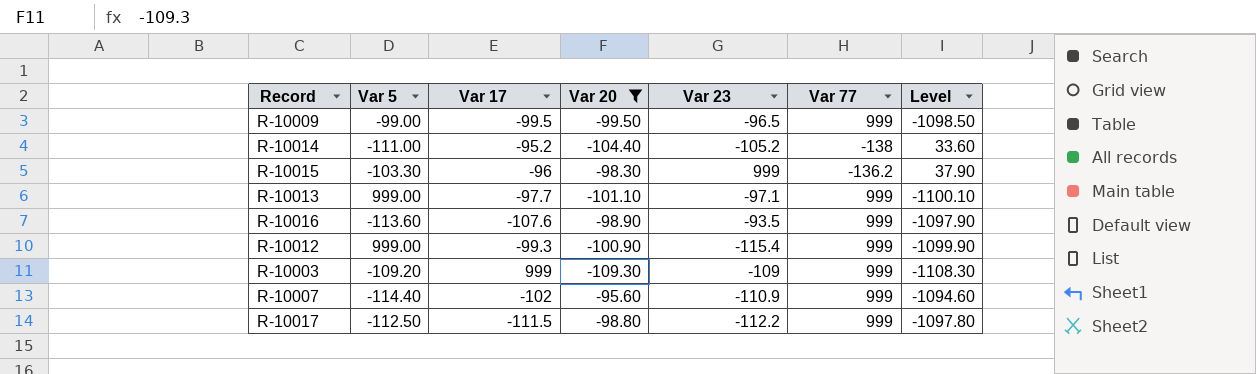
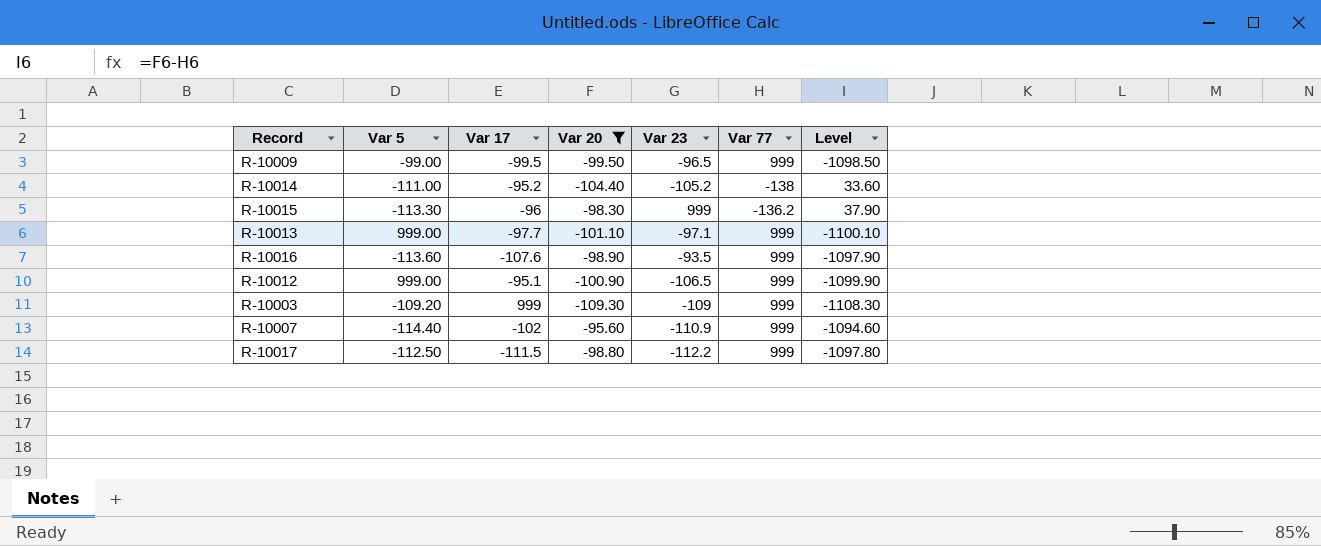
R-10015 | Var 5: -103.30 -> -113.30
R-10012 | Var 17: -99.3 -> -95.1
R-10012 | Var 23: -115.4 -> -106.5

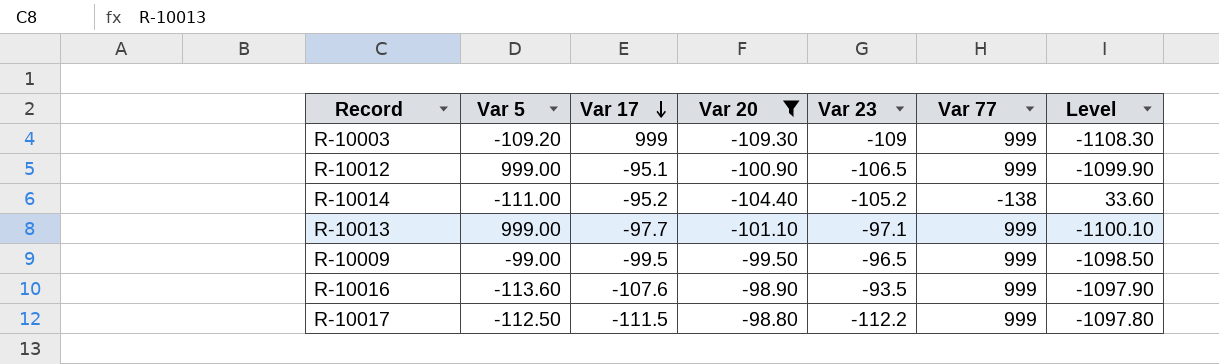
row order: none -> Var 17 descending
row R-10015: -113.30 | -96 | -98.30 | 999 | -136.2 | 37.90 -> none
row R-10007: -114.40 | -102 | -95.60 | -110.9 | 999 | -1094.60 -> none

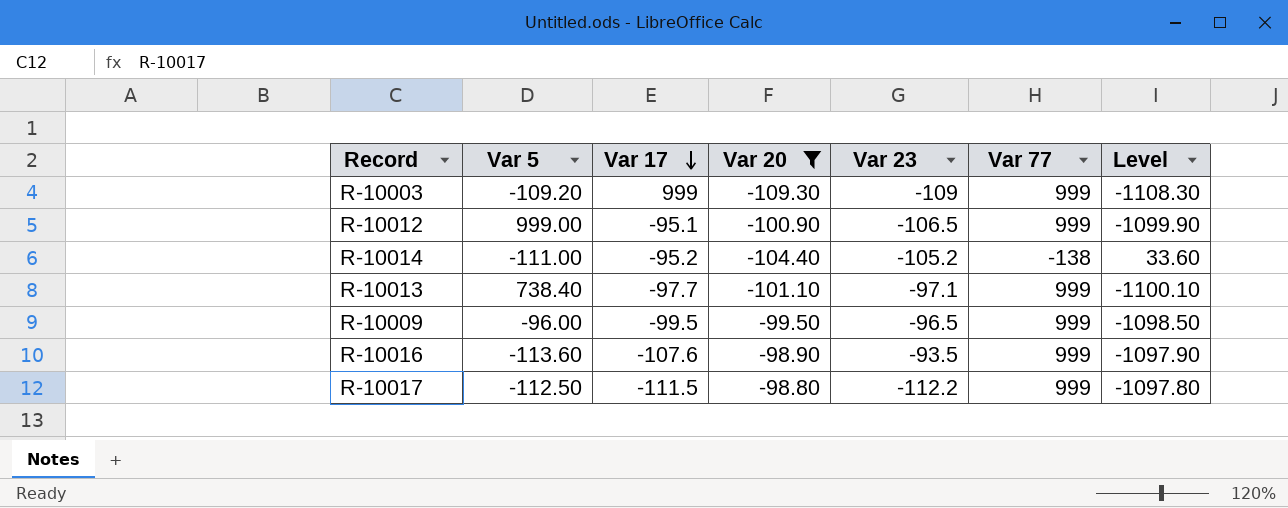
R-10013 | Var 5: 999.00 -> 738.40
R-10009 | Var 5: -99.00 -> -96.00

